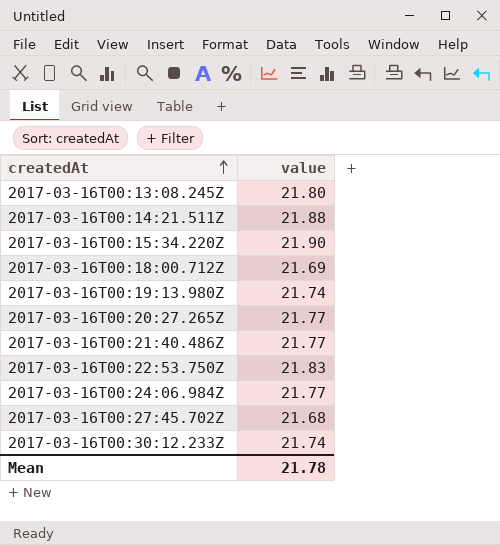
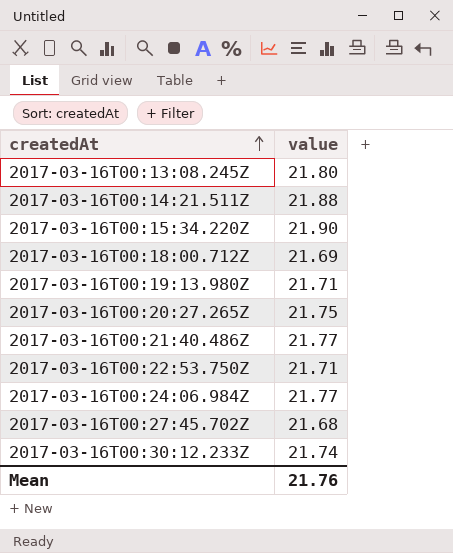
2017-03-16T00:19:13.980Z | value: 21.74 -> 21.71
2017-03-16T00:20:27.265Z | value: 21.77 -> 21.75
2017-03-16T00:22:53.750Z | value: 21.83 -> 21.71
Mean | value: 21.78 -> 21.76

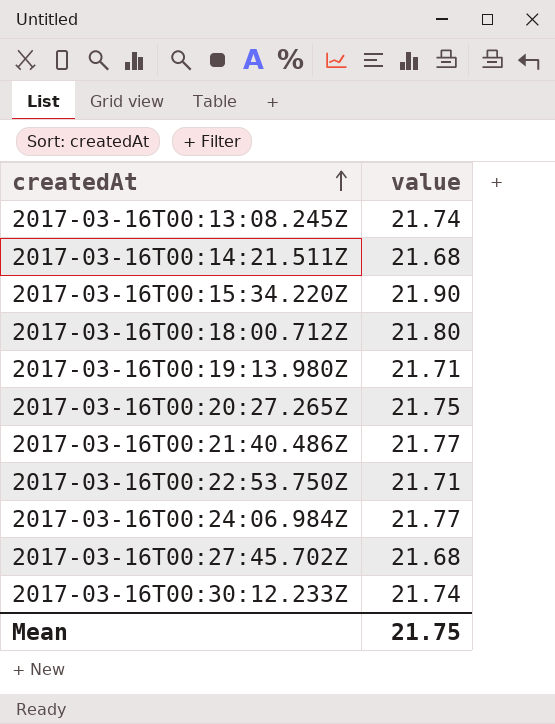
2017-03-16T00:13:08.245Z | value: 21.80 -> 21.74
2017-03-16T00:14:21.511Z | value: 21.88 -> 21.68
2017-03-16T00:18:00.712Z | value: 21.69 -> 21.80
Mean | value: 21.76 -> 21.75

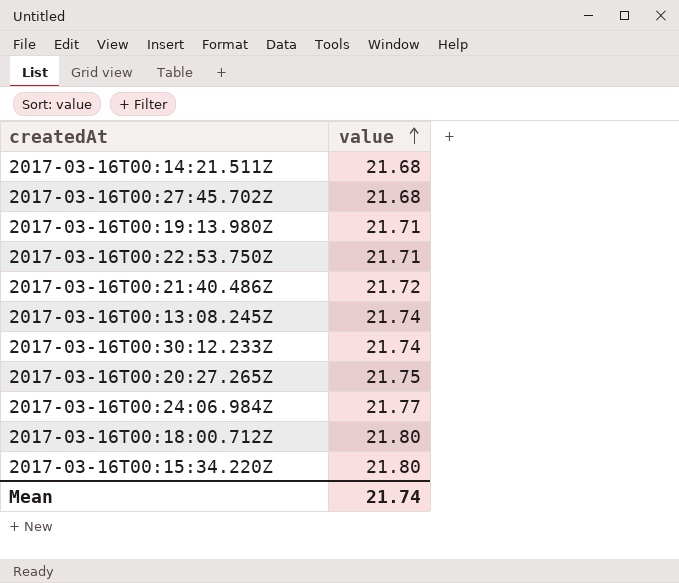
row order: createdAt ascending -> value ascending
2017-03-16T00:21:40.486Z | value: 21.77 -> 21.72
2017-03-16T00:15:34.220Z | value: 21.90 -> 21.80
Mean | value: 21.75 -> 21.74

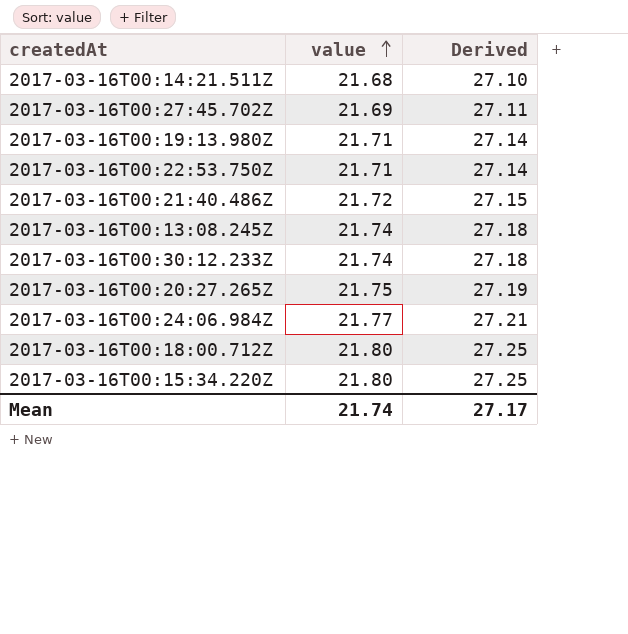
column Derived | formula: none -> [value] * 1.25
2017-03-16T00:27:45.702Z | value: 21.68 -> 21.69

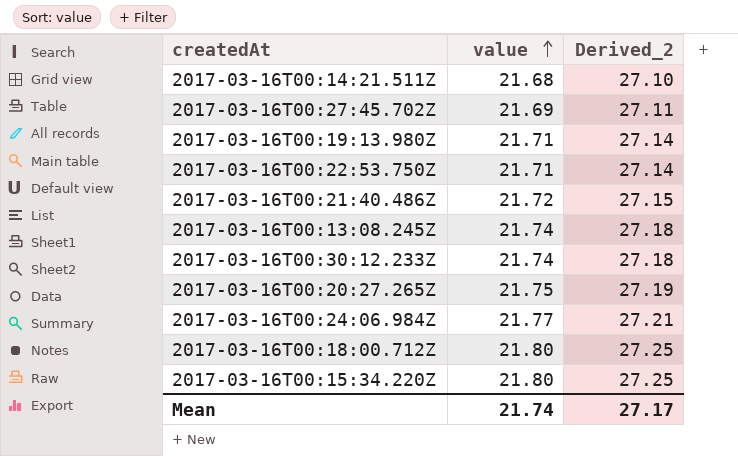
column name: Derived -> Derived_2

